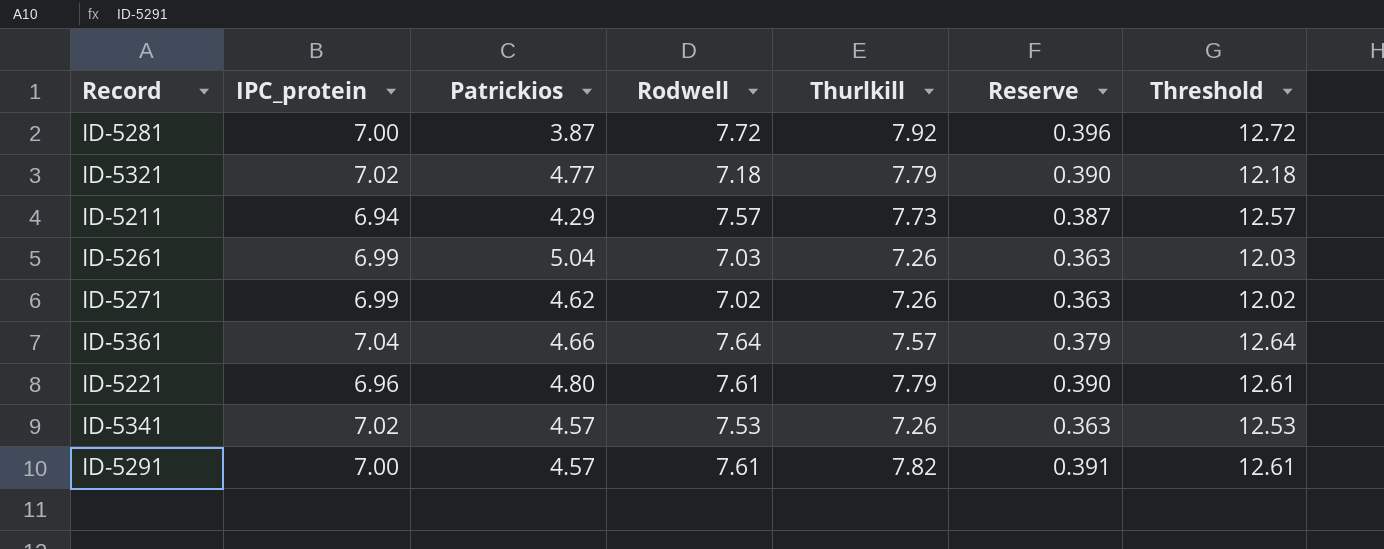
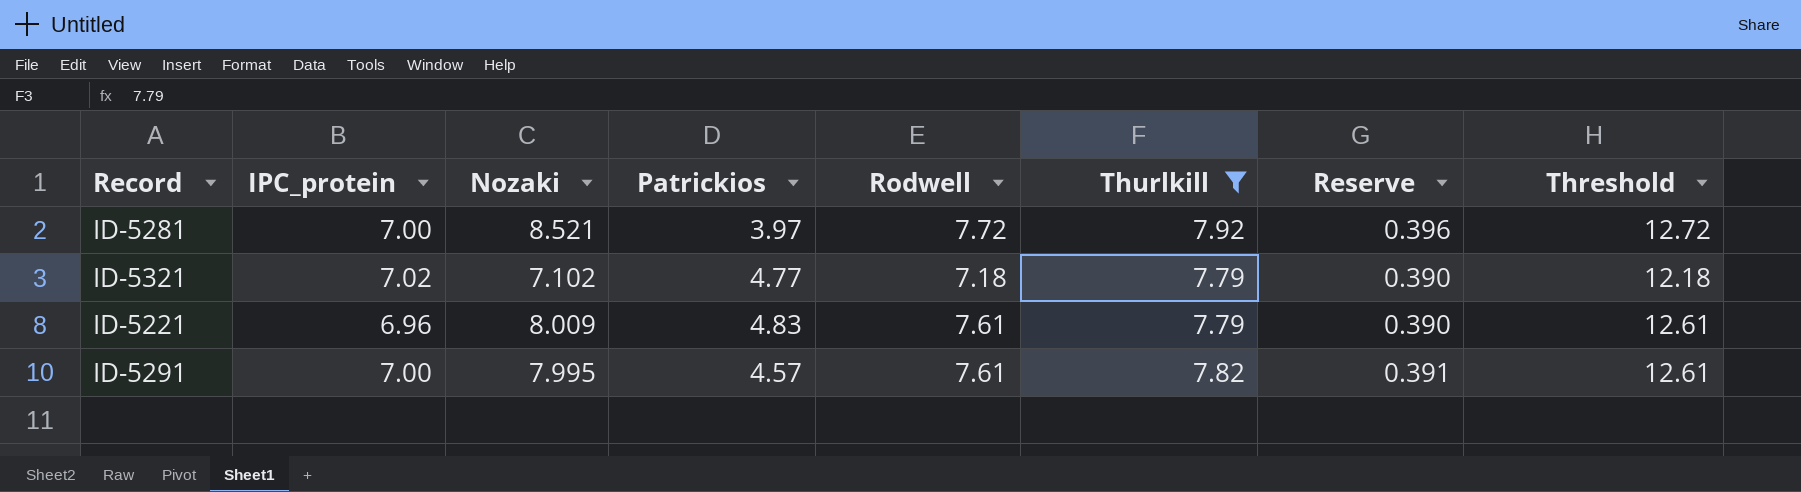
filter: none -> Thurlkill >= 7.79
column Nozaki | position: none -> 3
ID-5281 | Patrickios: 3.87 -> 3.97
ID-5221 | Patrickios: 4.80 -> 4.83

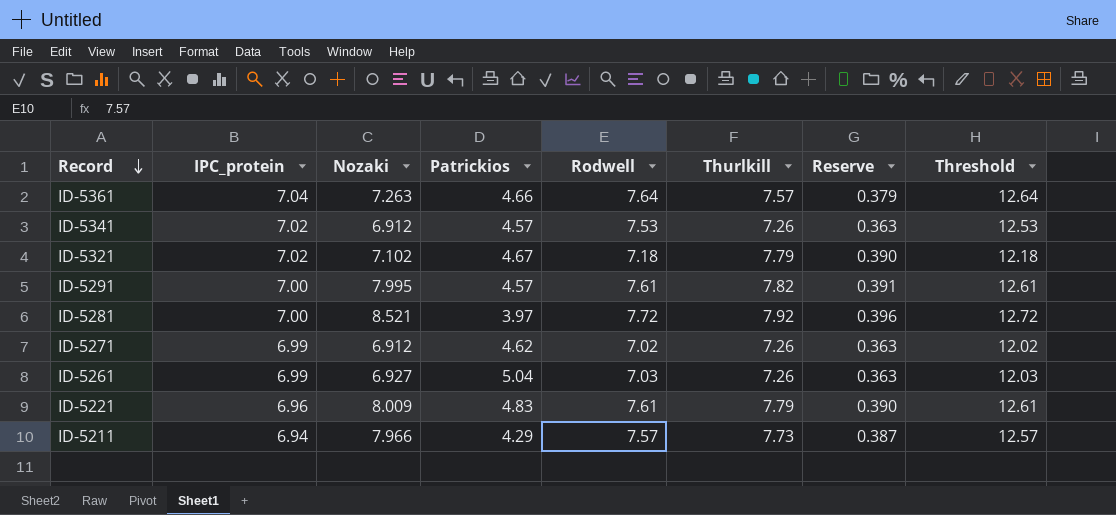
filter: Thurlkill >= 7.79 -> none
row order: none -> Record descending
ID-5321 | Patrickios: 4.77 -> 4.67

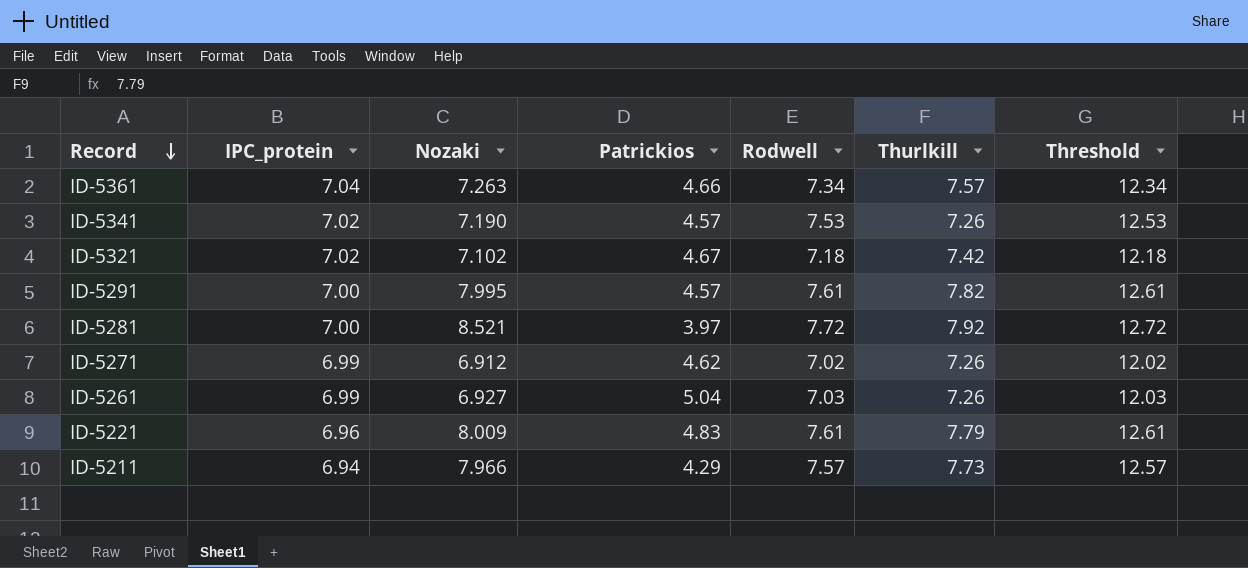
column Reserve | formula: [Thurlkill] * 0.05 -> none
ID-5361 | Rodwell: 7.64 -> 7.34
ID-5361 | Threshold: 12.64 -> 12.34
ID-5341 | Nozaki: 6.912 -> 7.190
ID-5321 | Thurlkill: 7.79 -> 7.42

